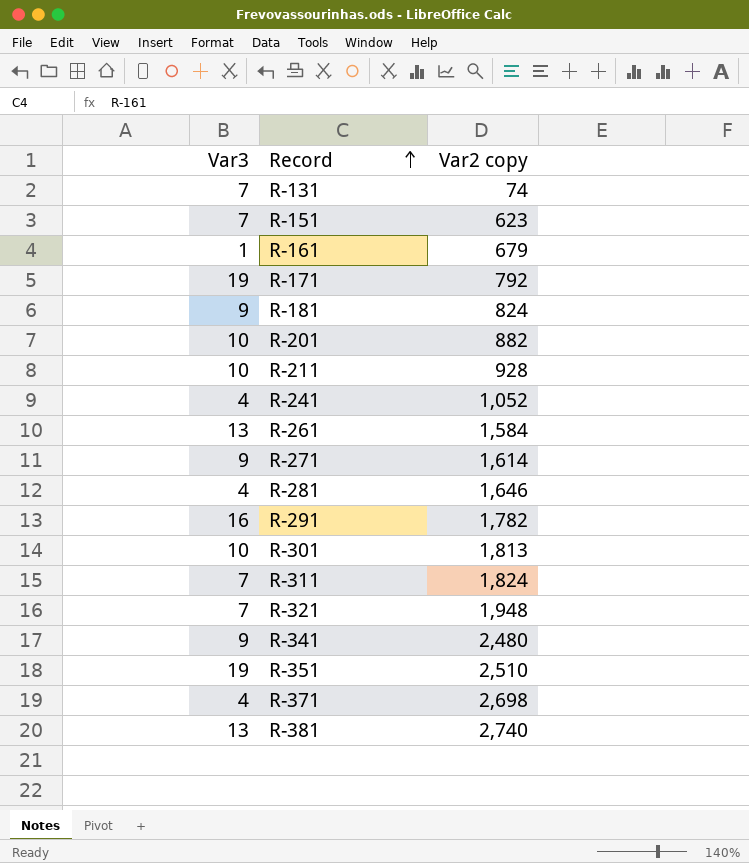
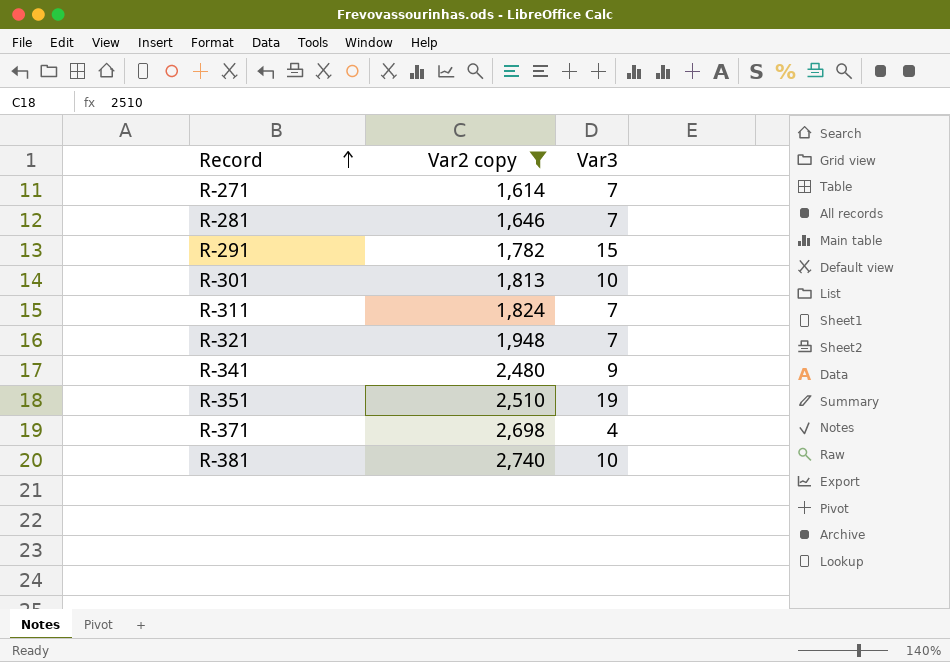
filter: none -> Var2 copy >= 1,614
column Var3 | position: 1 -> 3
R-271 | Var3: 9 -> 7
R-281 | Var3: 4 -> 7
R-291 | Var3: 16 -> 15
R-381 | Var3: 13 -> 10

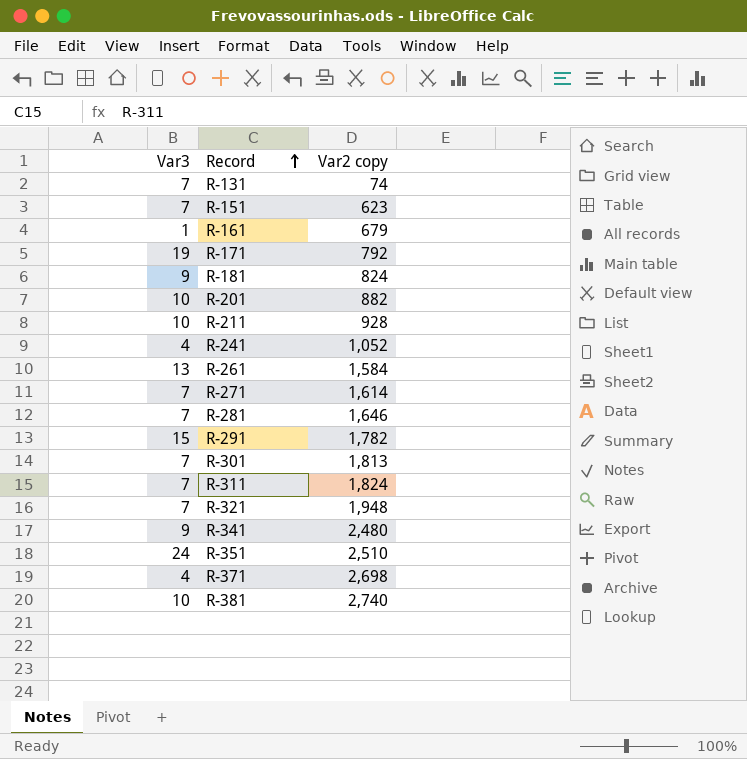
filter: Var2 copy >= 1,614 -> none
column Var3 | position: 3 -> 1
R-301 | Var3: 10 -> 7
R-351 | Var3: 19 -> 24

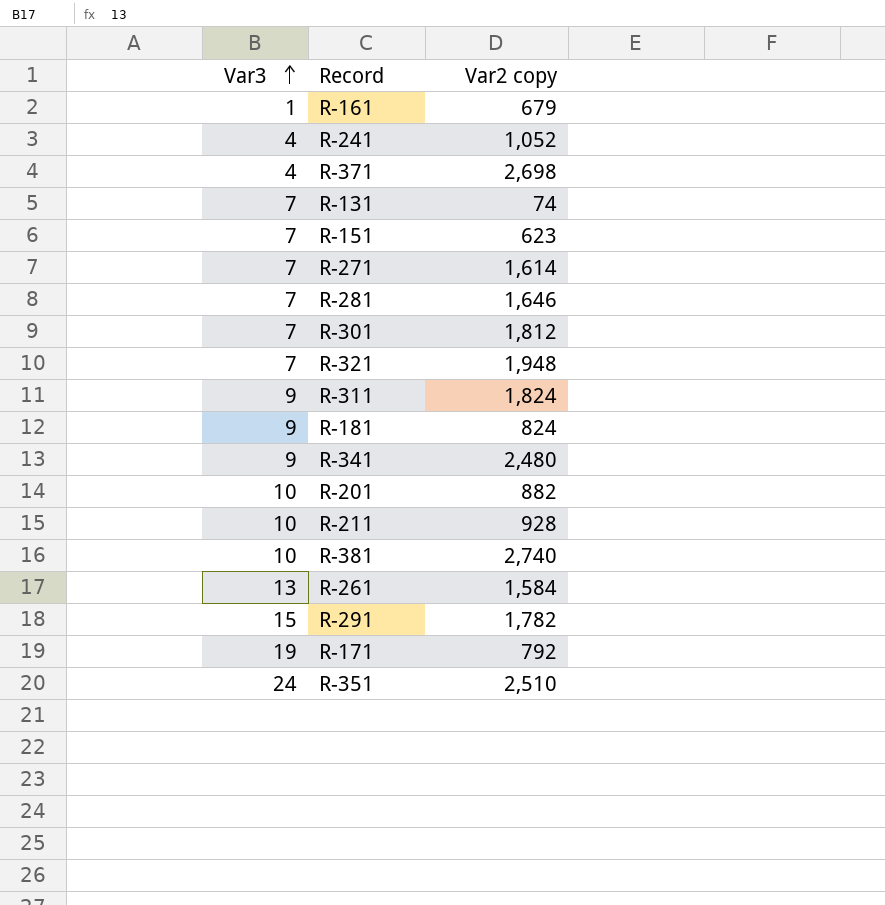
row order: Record ascending -> Var3 ascending
R-301 | Var2 copy: 1,813 -> 1,812
R-311 | Var3: 7 -> 9

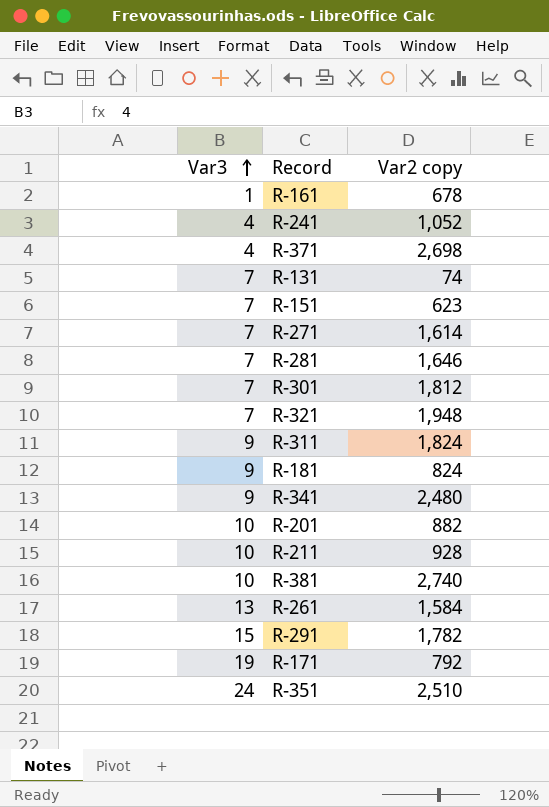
R-161 | Var2 copy: 679 -> 678

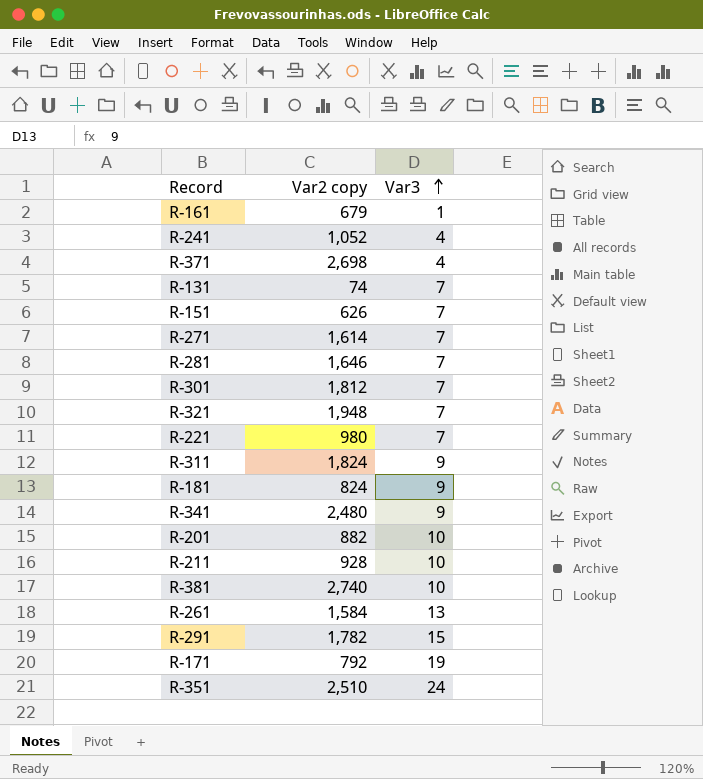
column Var3 | position: 1 -> 3
R-161 | Var2 copy: 678 -> 679
R-151 | Var2 copy: 623 -> 626
row R-221: none -> 980 | 7

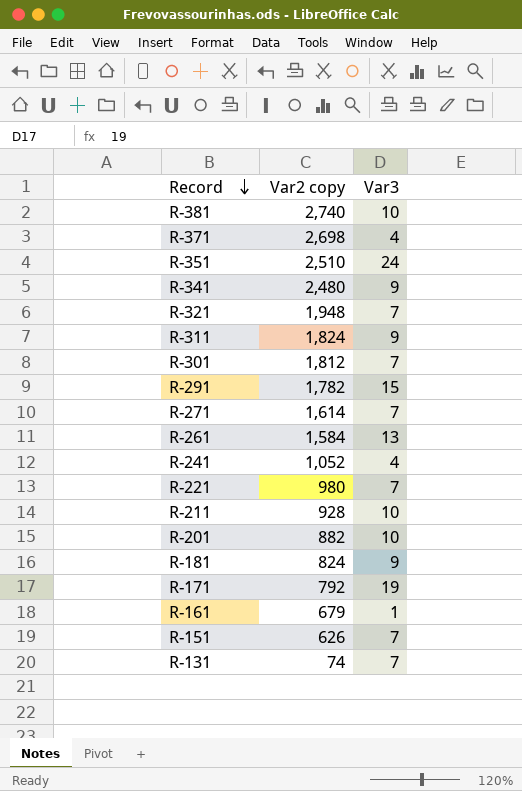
row order: Var3 ascending -> Record descending
row R-281: 1,646 | 7 -> none

